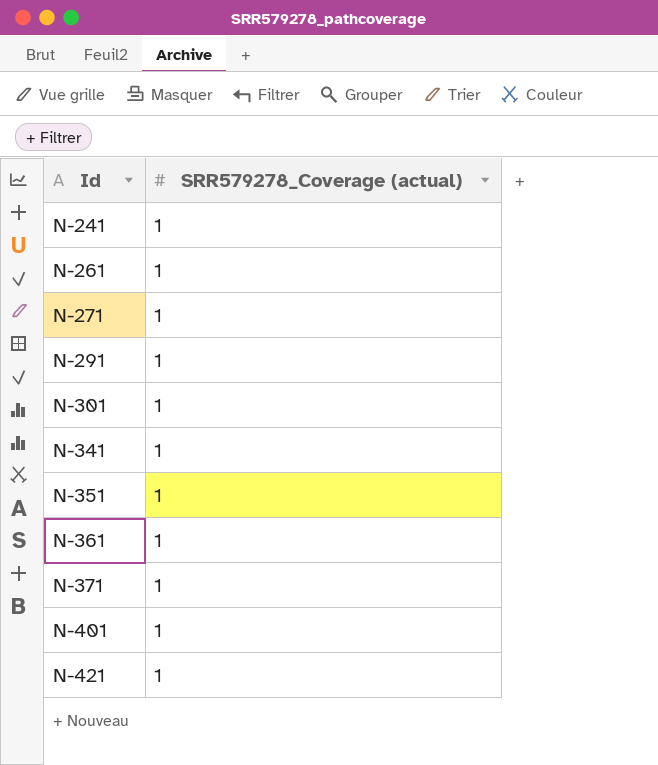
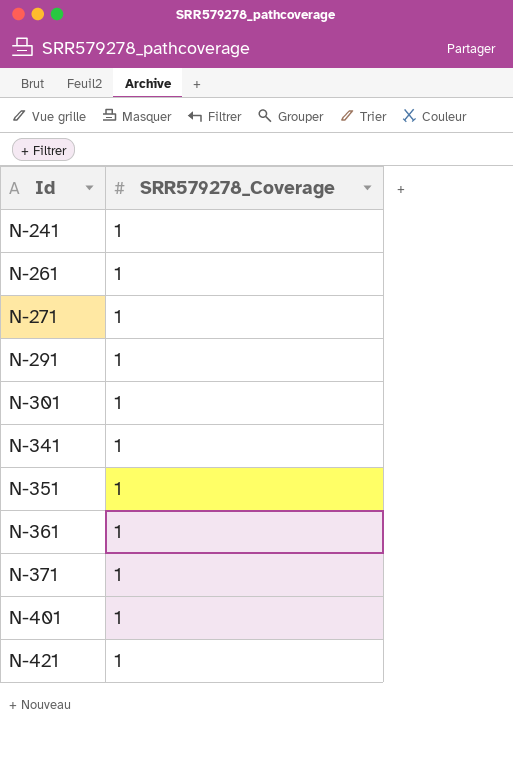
column name: SRR579278_Coverage (actual) -> SRR579278_Coverage

